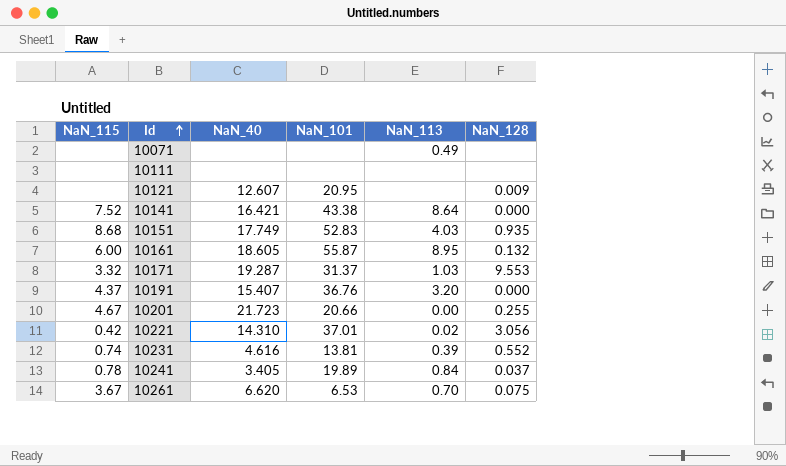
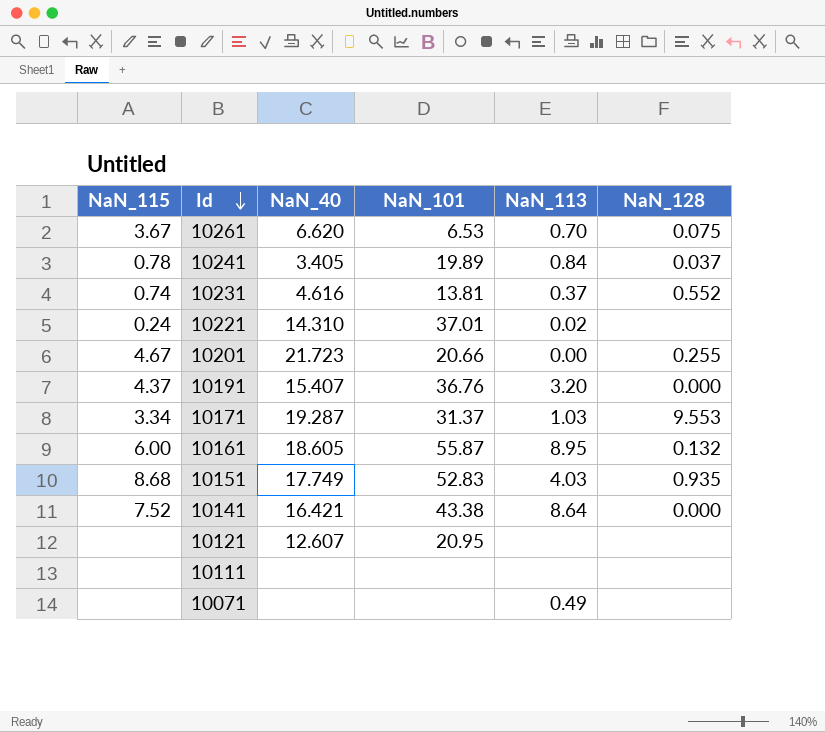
row order: Id ascending -> Id descending
10231 | NaN_113: 0.39 -> 0.37
10221 | NaN_115: 0.42 -> 0.24
10221 | NaN_128: 3.056 -> none
10171 | NaN_115: 3.32 -> 3.34
10121 | NaN_128: 0.009 -> none

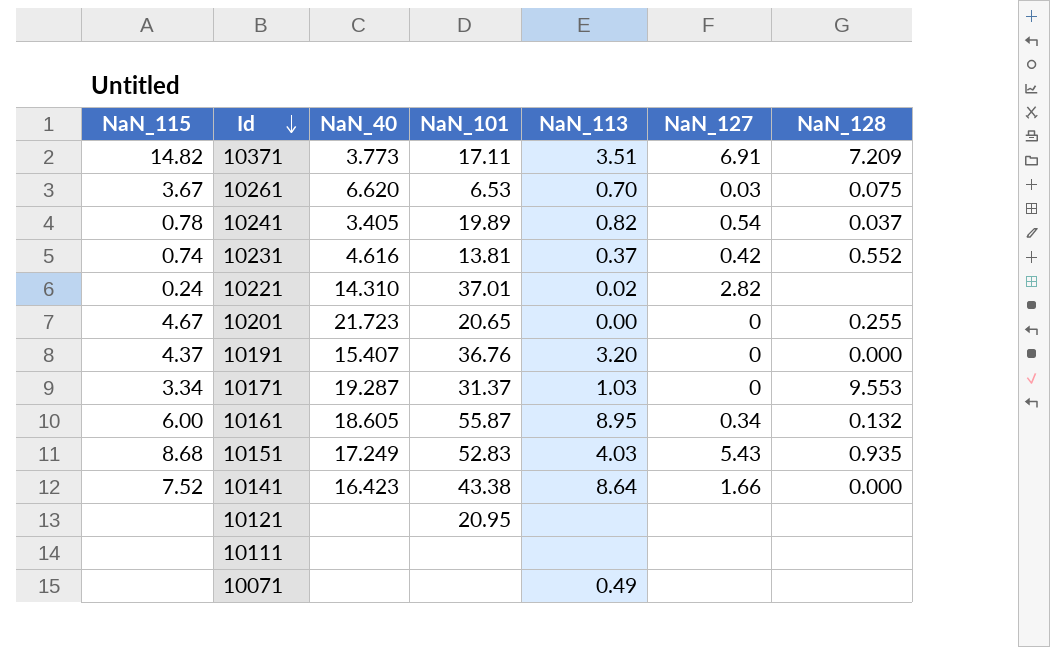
column NaN_127 | position: none -> 6
row 10371: none -> 14.82 | 3.773 | 17.11 | 3.51 | 6.91 | 7.209
10241 | NaN_113: 0.84 -> 0.82
10201 | NaN_101: 20.66 -> 20.65
10151 | NaN_40: 17.749 -> 17.249
10141 | NaN_40: 16.421 -> 16.423
10121 | NaN_40: 12.607 -> none

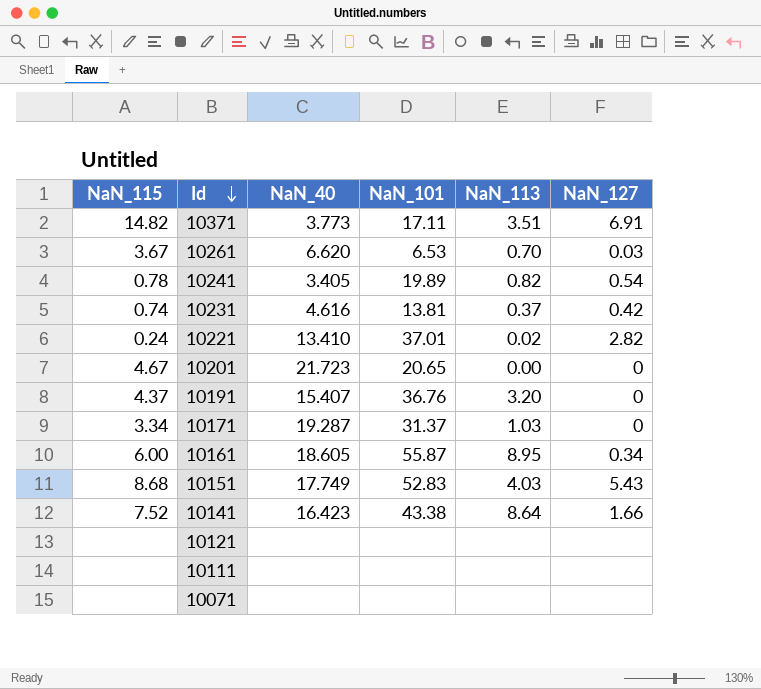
column NaN_128 | position: 7 -> none
10221 | NaN_40: 14.310 -> 13.410
10151 | NaN_40: 17.249 -> 17.749
10121 | NaN_101: 20.95 -> none
10071 | NaN_113: 0.49 -> none

